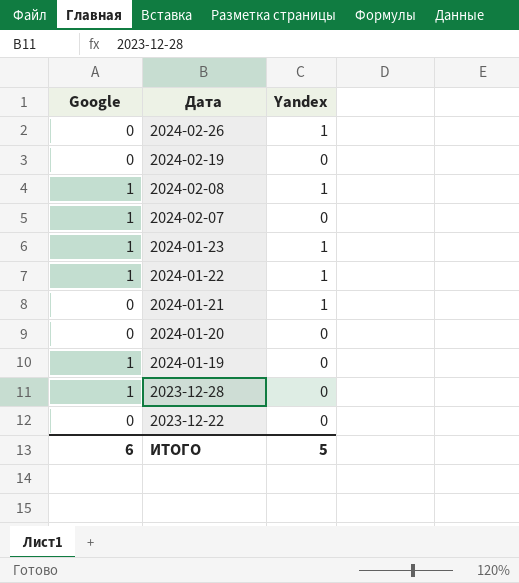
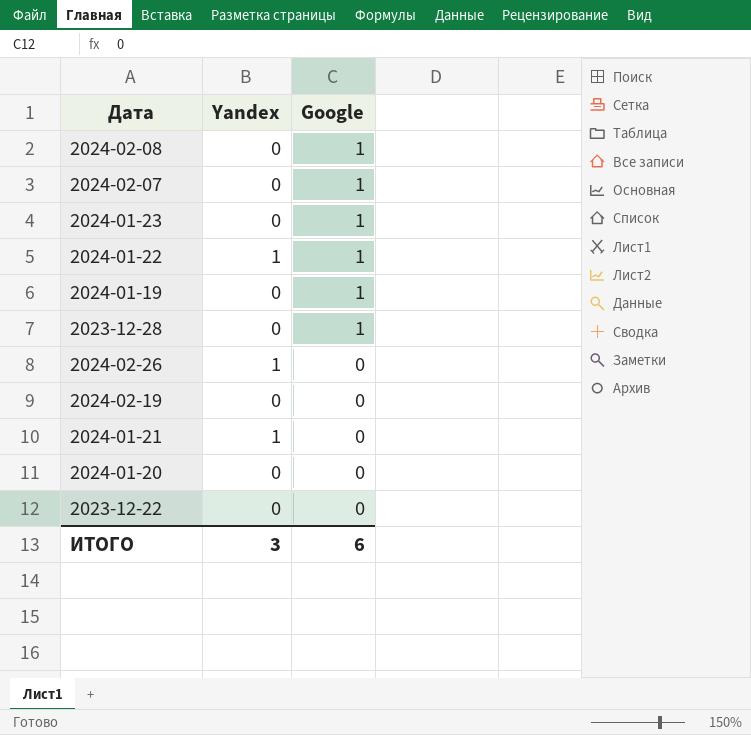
row order: Дата descending -> Google descending
column Google | position: 1 -> 3
2024-02-08 | Yandex: 1 -> 0
2024-01-23 | Yandex: 1 -> 0
ИТОГО | Yandex: 5 -> 3

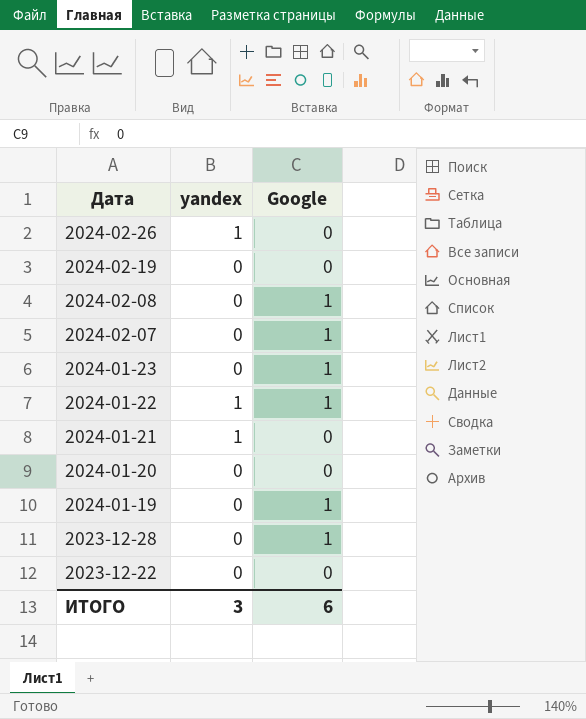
row order: Google descending -> Дата descending
column name: Yandex -> yandex

